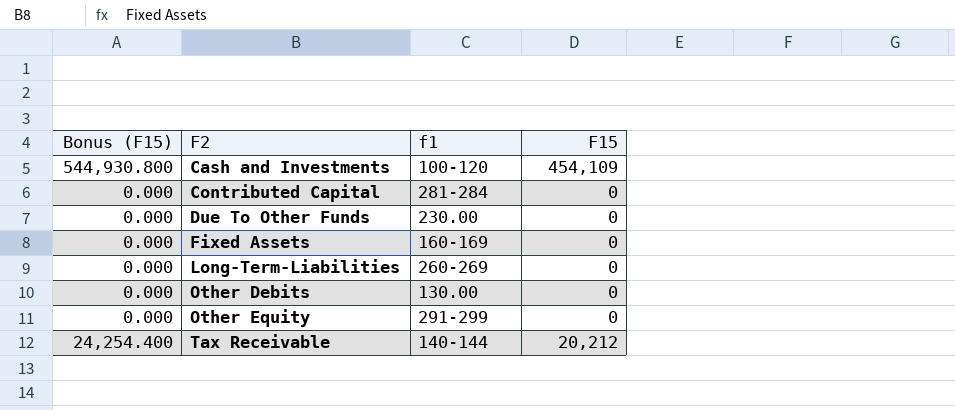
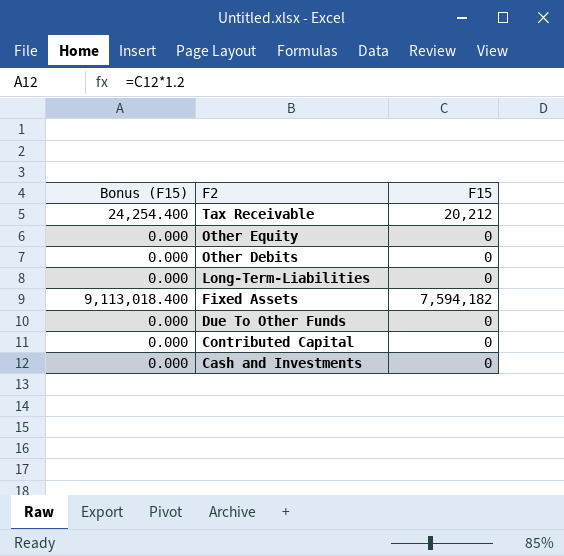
row order: F2 ascending -> F2 descending
column f1 | position: 3 -> none
Fixed Assets | Bonus (F15): 0.000 -> 9,113,018.400
Fixed Assets | F15: 0 -> 7,594,182
Cash and Investments | Bonus (F15): 544,930.800 -> 0.000
Cash and Investments | F15: 454,109 -> 0

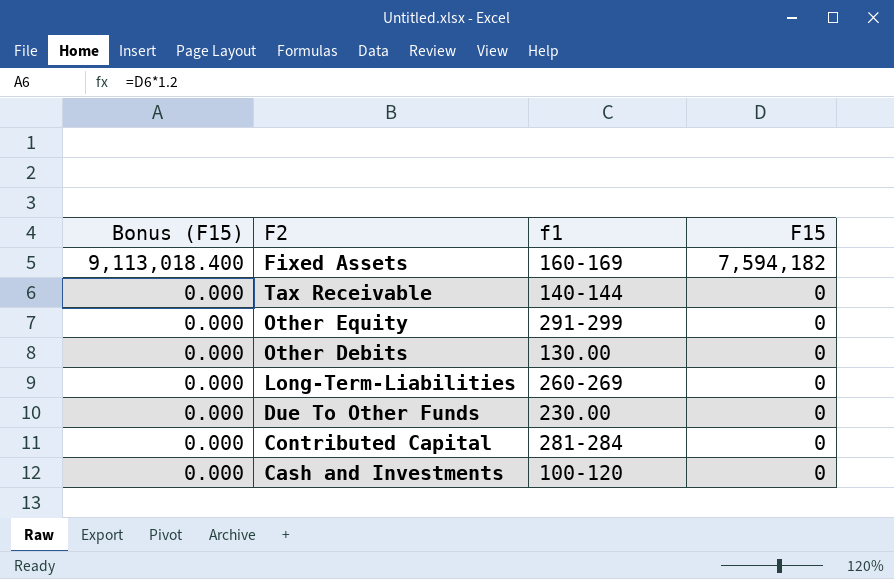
row order: F2 descending -> Bonus (F15) descending
column f1 | position: none -> 3
Tax Receivable | Bonus (F15): 24,254.400 -> 0.000
Tax Receivable | F15: 20,212 -> 0

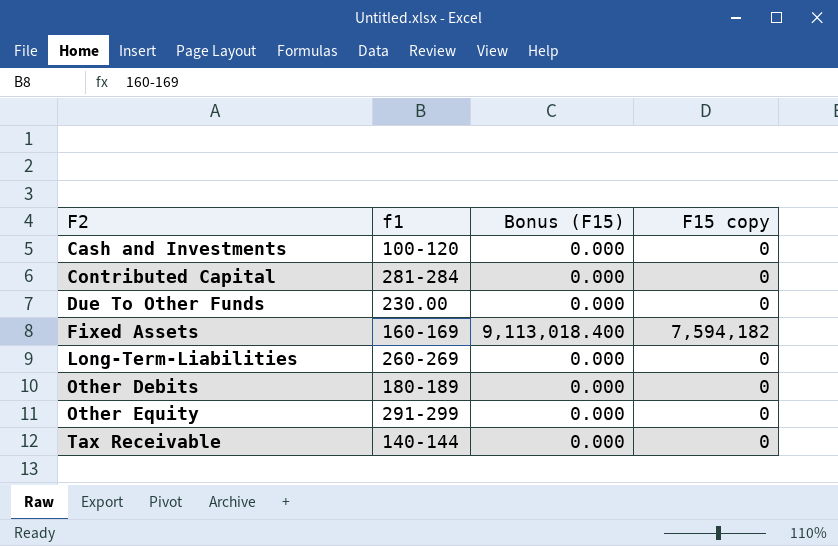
row order: Bonus (F15) descending -> F2 ascending
column Bonus (F15) | position: 1 -> 3
column name: F15 -> F15 copy
Other Debits | f1: 130.00 -> 180-189

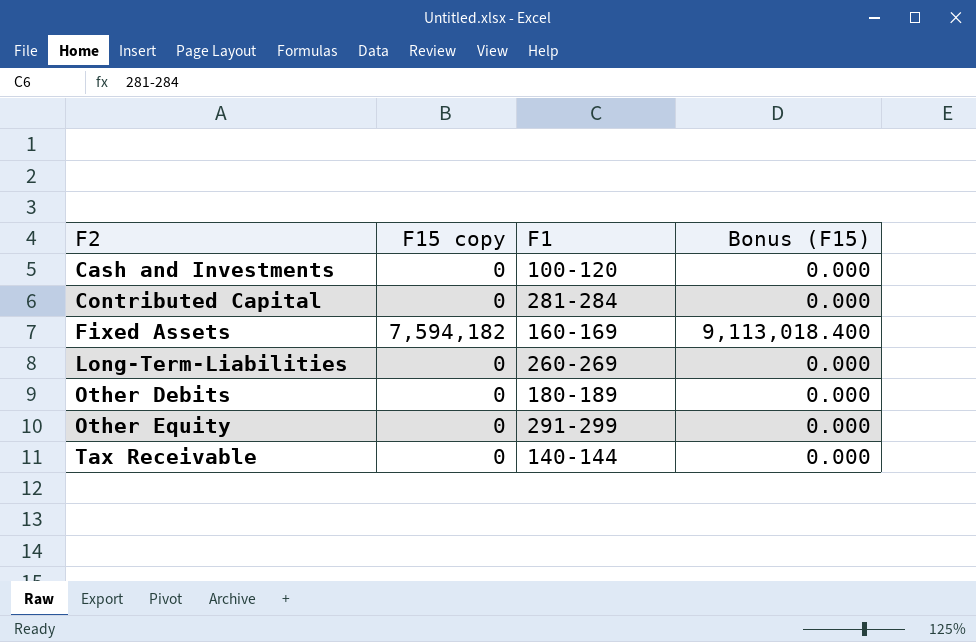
column F15 copy | position: 4 -> 2
column name: f1 -> F1
row Due To Other Funds: 230.00 | 0.000 | 0 -> none

